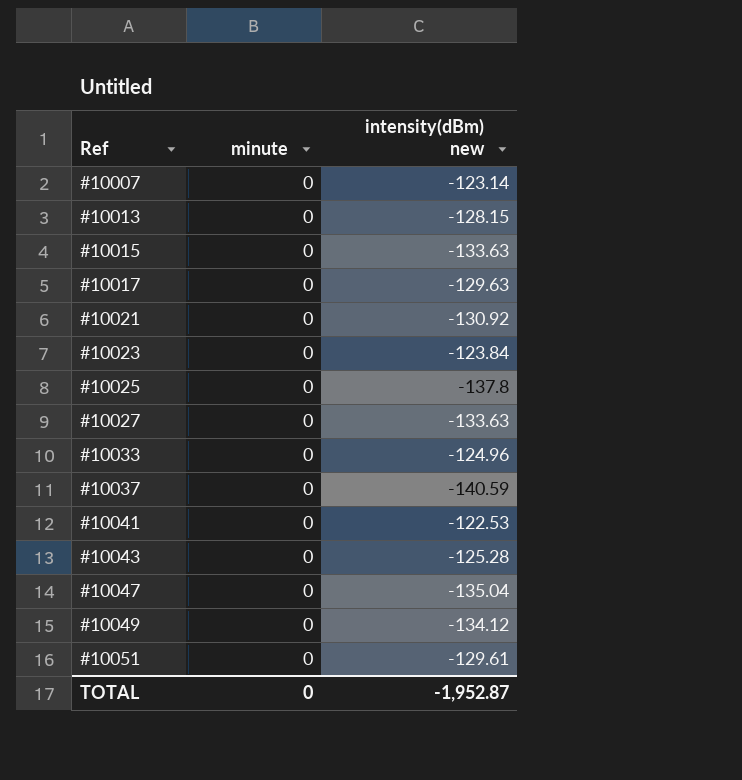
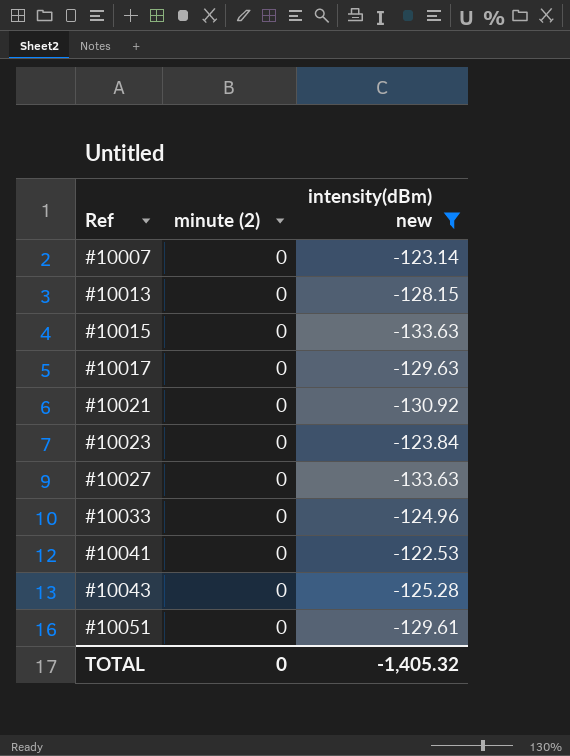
filter: none -> intensity(dBm) new >= -133.63
column name: minute -> minute (2)
TOTAL | intensity(dBm) new: -1,952.87 -> -1,405.32

